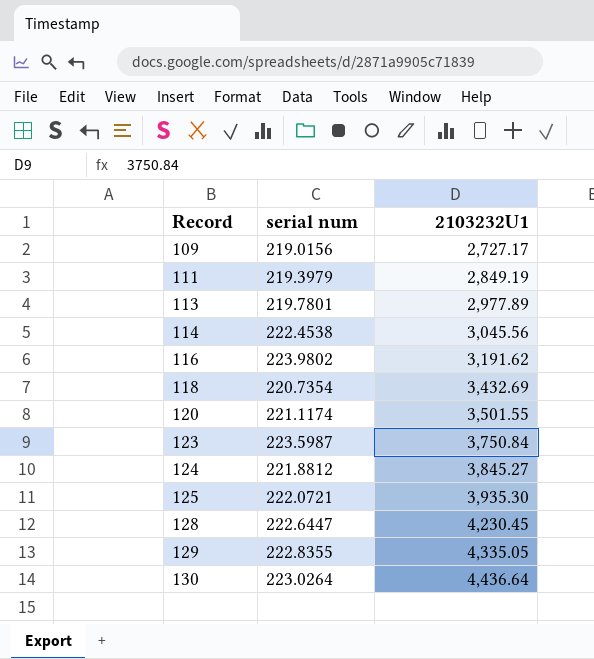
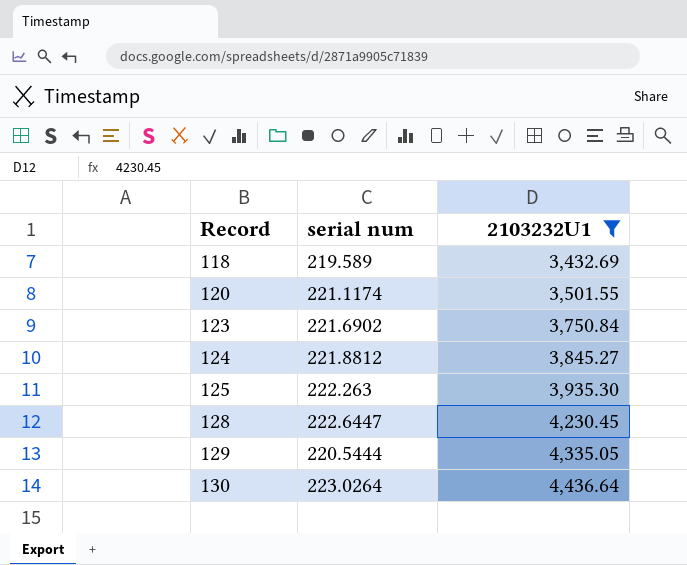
filter: none -> 2103232U1 >= 3,432.69
118 | serial num: 220.7354 -> 219.589
123 | serial num: 223.5987 -> 221.6902
125 | serial num: 222.0721 -> 222.263
129 | serial num: 222.8355 -> 220.5444

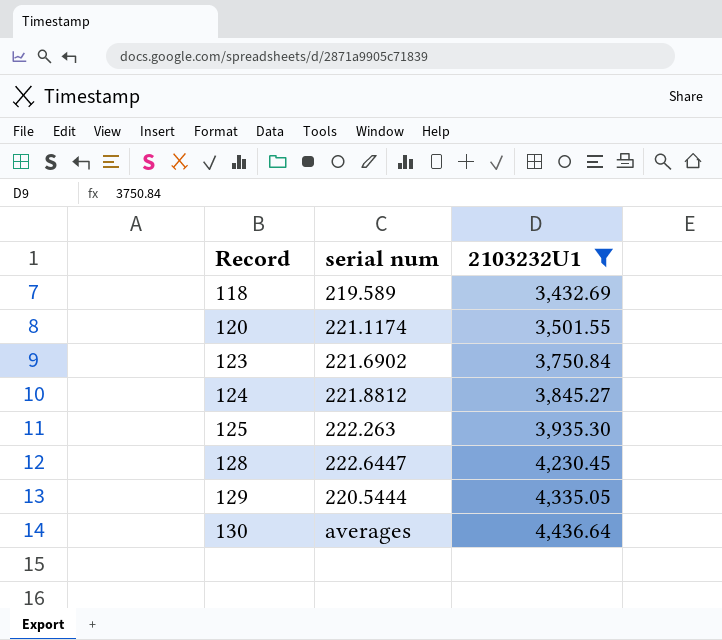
130 | serial num: 223.0264 -> averages

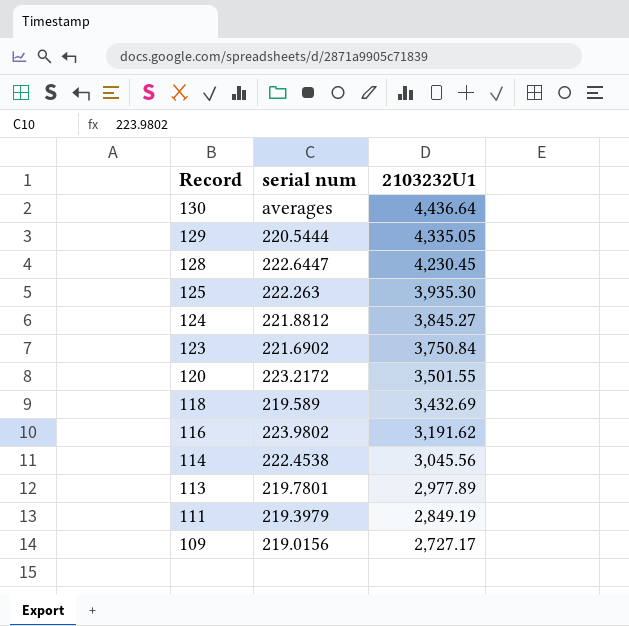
filter: 2103232U1 >= 3,432.69 -> none
row order: Record ascending -> Record descending
120 | serial num: 221.1174 -> 223.2172

